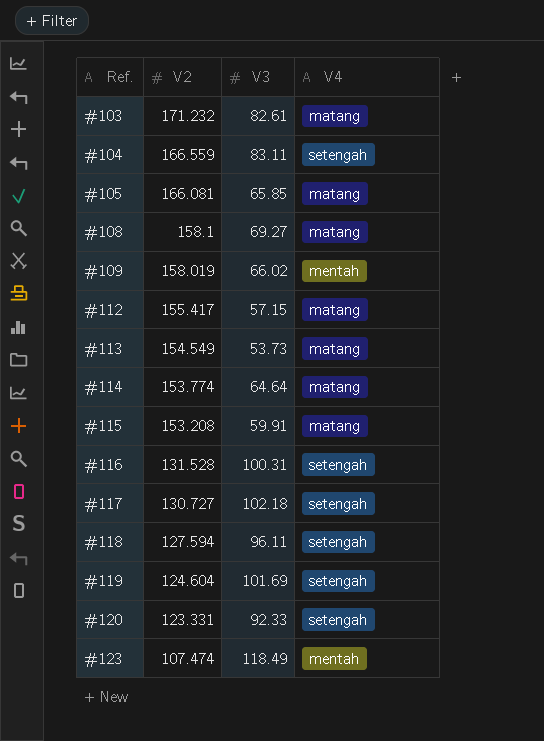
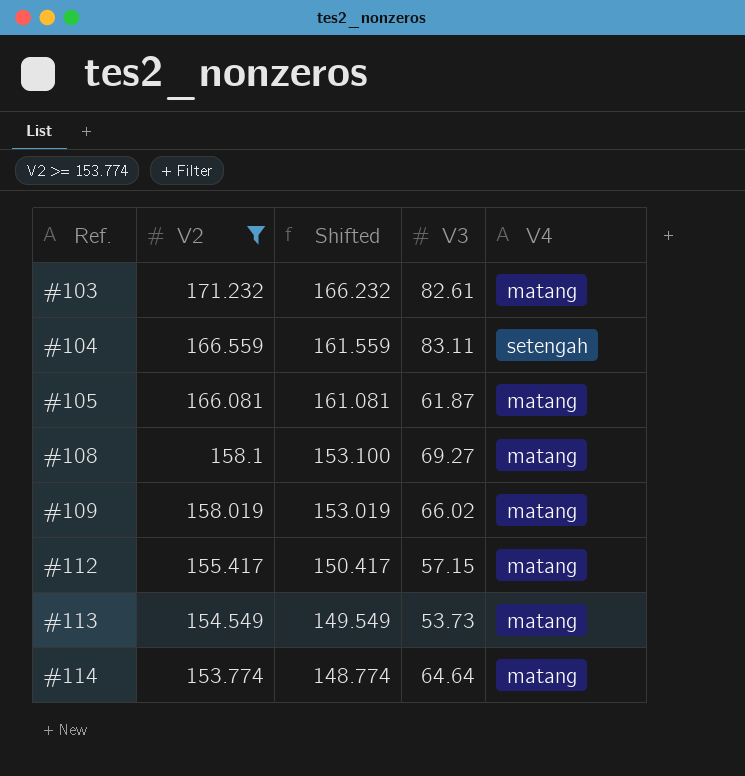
filter: none -> V2 >= 153.774
column Shifted | formula: none -> [V2] - 5
#105 | V3: 65.85 -> 61.87
#109 | V4: mentah -> matang

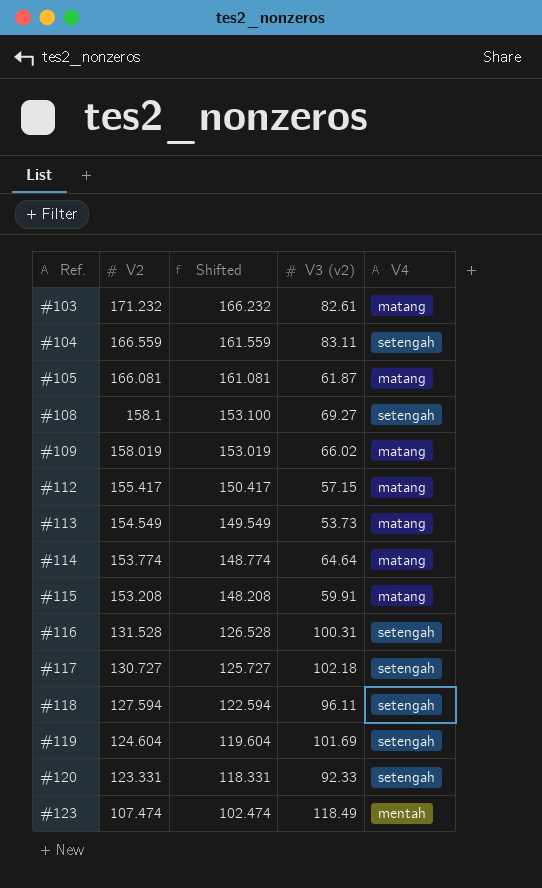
filter: V2 >= 153.774 -> none
column name: V3 -> V3 (v2)
#108 | V4: matang -> setengah

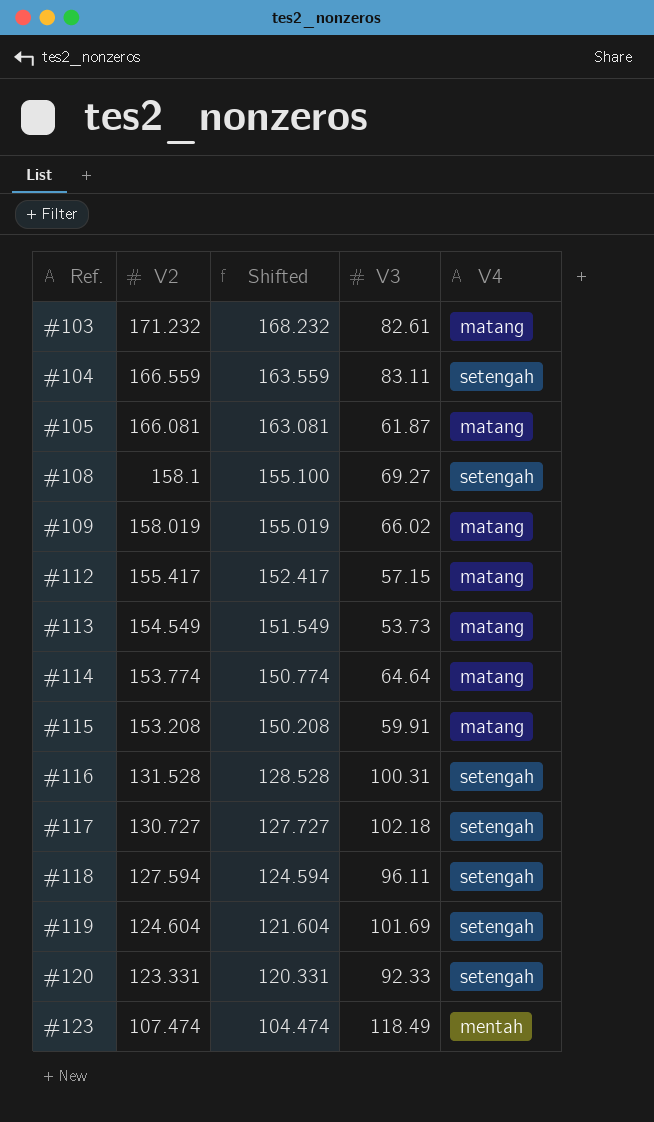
column Shifted | formula: [V2] - 5 -> [V2] - 3
column name: V3 (v2) -> V3

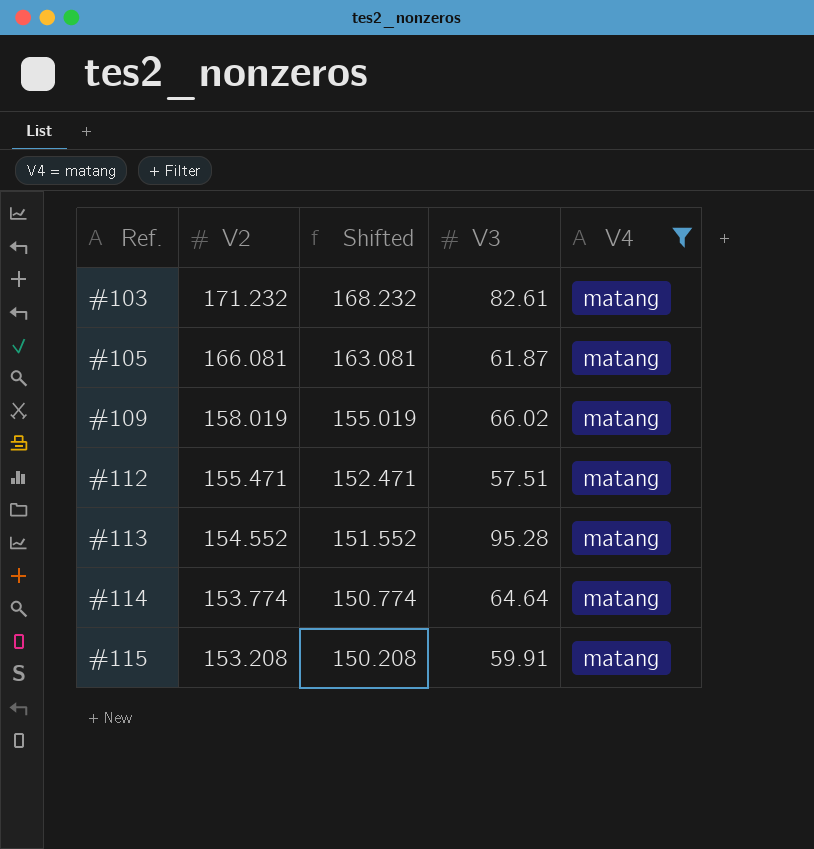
filter: none -> V4 = matang
#112 | V2: 155.417 -> 155.471
#112 | Shifted: 152.417 -> 152.471
#112 | V3: 57.15 -> 57.51
#113 | V2: 154.549 -> 154.552
#113 | Shifted: 151.549 -> 151.552
#113 | V3: 53.73 -> 95.28

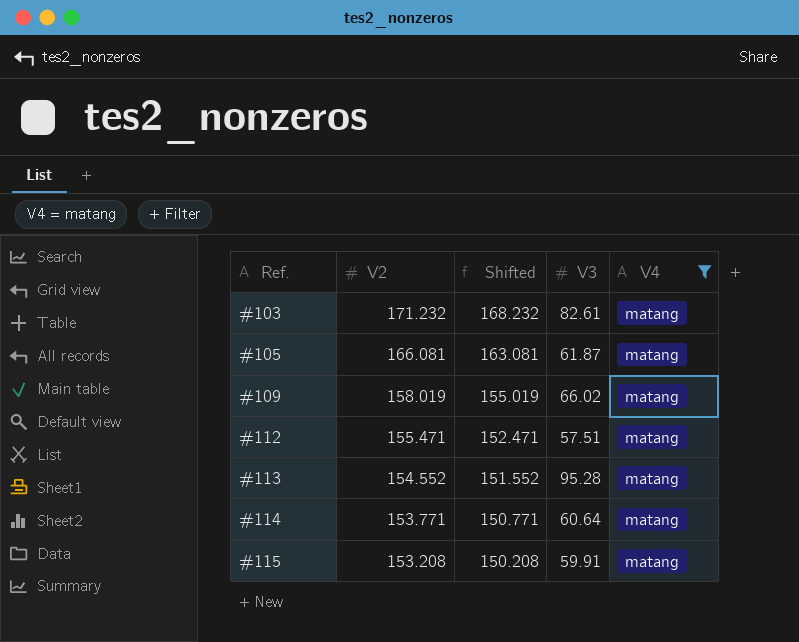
#114 | V2: 153.774 -> 153.771
#114 | Shifted: 150.774 -> 150.771
#114 | V3: 64.64 -> 60.64

